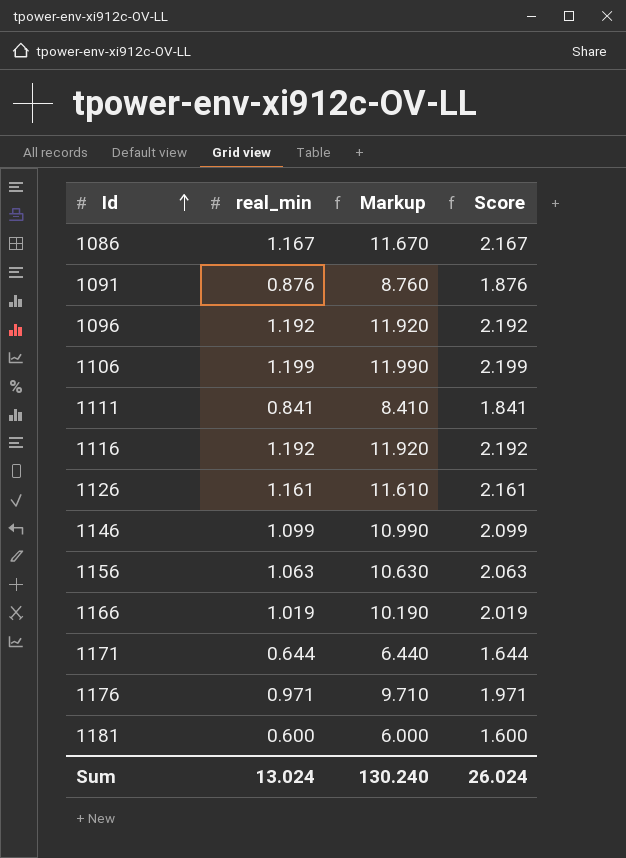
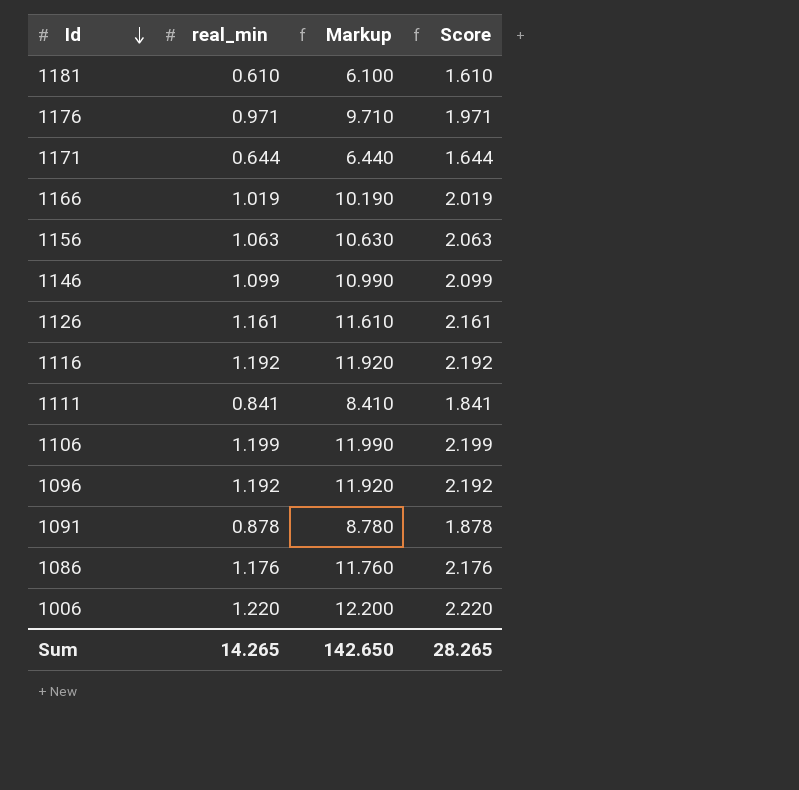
row order: Id ascending -> Id descending
1181 | real_min: 0.600 -> 0.610
1181 | Markup: 6.000 -> 6.100
1181 | Score: 1.600 -> 1.610
1091 | real_min: 0.876 -> 0.878
1091 | Markup: 8.760 -> 8.780
1091 | Score: 1.876 -> 1.878
1086 | real_min: 1.167 -> 1.176
1086 | Markup: 11.670 -> 11.760
1086 | Score: 2.167 -> 2.176
row 1006: none -> 1.220 | 12.200 | 2.220
Sum | real_min: 13.024 -> 14.265
Sum | Markup: 130.240 -> 142.650
Sum | Score: 26.024 -> 28.265

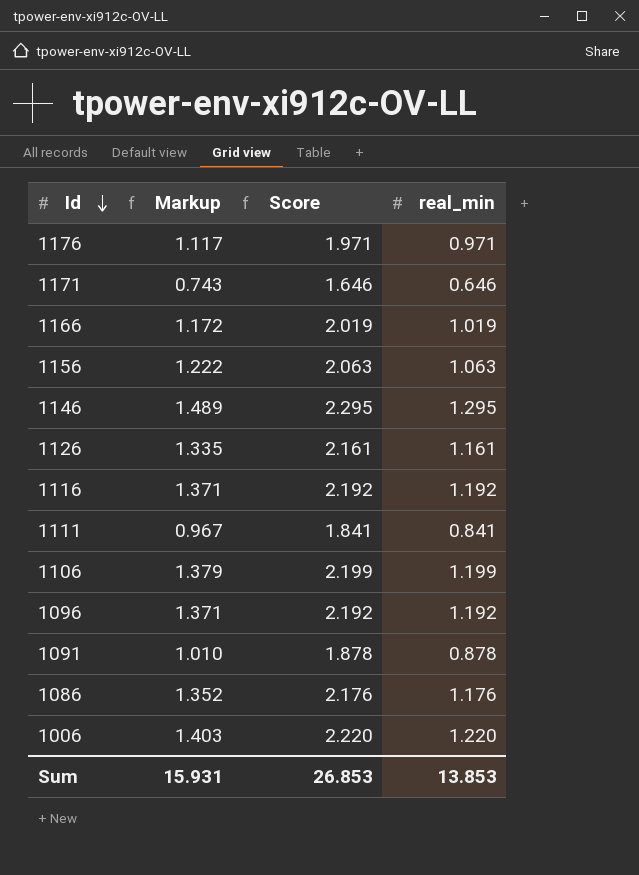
column Markup | formula: [real_min] * 10 -> [real_min] * 1.15
column real_min | position: 2 -> 4
row 1181: 0.610 | 6.100 | 1.610 -> none
1171 | Score: 1.644 -> 1.646
1171 | real_min: 0.644 -> 0.646
1146 | Score: 2.099 -> 2.295
1146 | real_min: 1.099 -> 1.295
Sum | Markup: 142.650 -> 15.931
Sum | Score: 28.265 -> 26.853
Sum | real_min: 14.265 -> 13.853

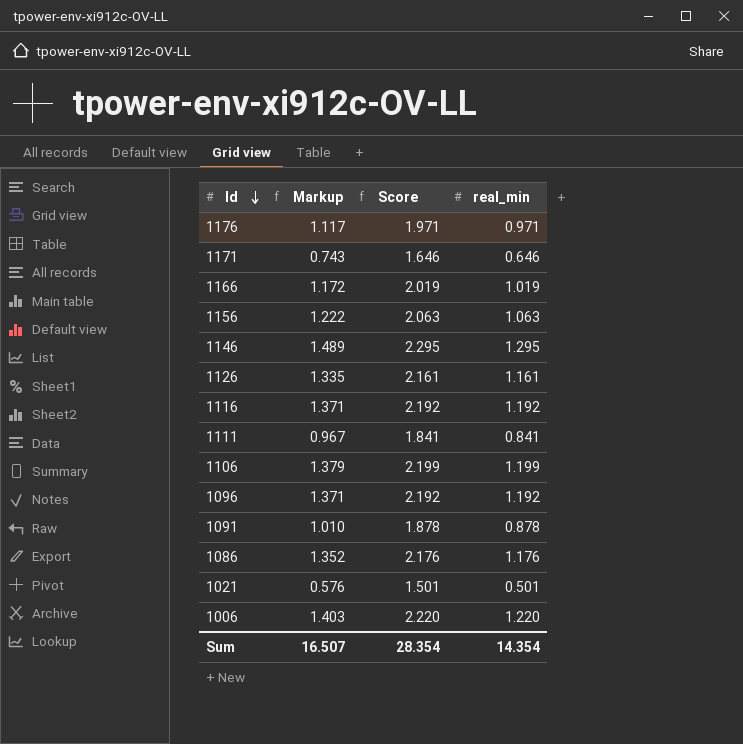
row 1021: none -> 0.576 | 1.501 | 0.501
Sum | Markup: 15.931 -> 16.507
Sum | Score: 26.853 -> 28.354
Sum | real_min: 13.853 -> 14.354

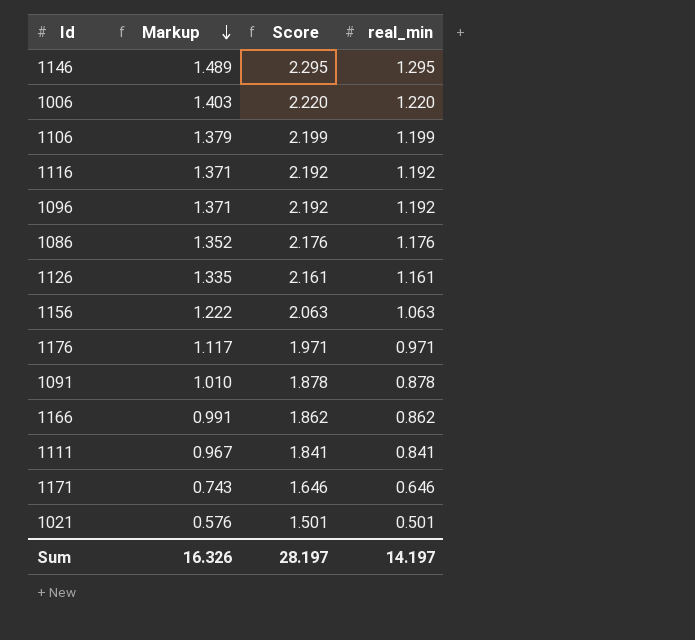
row order: Id descending -> Markup descending
1166 | Markup: 1.172 -> 0.991
1166 | Score: 2.019 -> 1.862
1166 | real_min: 1.019 -> 0.862
Sum | Markup: 16.507 -> 16.326
Sum | Score: 28.354 -> 28.197
Sum | real_min: 14.354 -> 14.197

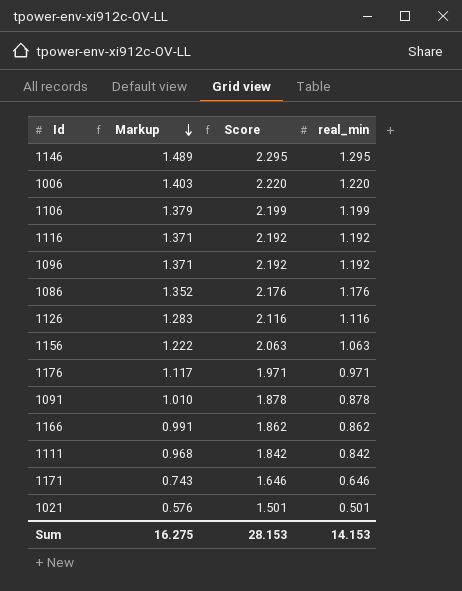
1126 | Markup: 1.335 -> 1.283
1126 | Score: 2.161 -> 2.116
1126 | real_min: 1.161 -> 1.116
1111 | Markup: 0.967 -> 0.968
1111 | Score: 1.841 -> 1.842
1111 | real_min: 0.841 -> 0.842
Sum | Markup: 16.326 -> 16.275
Sum | Score: 28.197 -> 28.153
Sum | real_min: 14.197 -> 14.153

